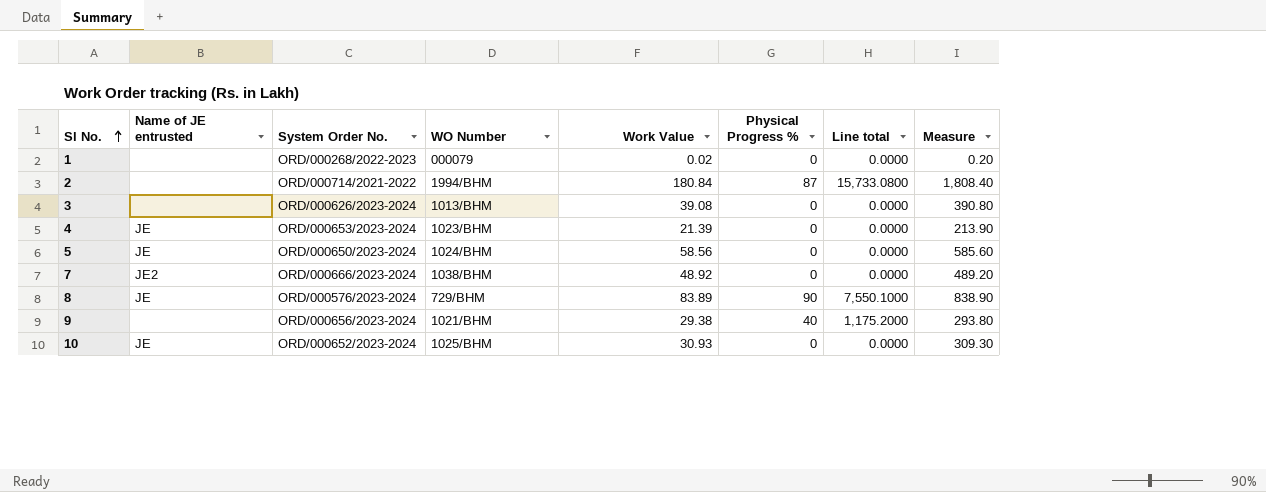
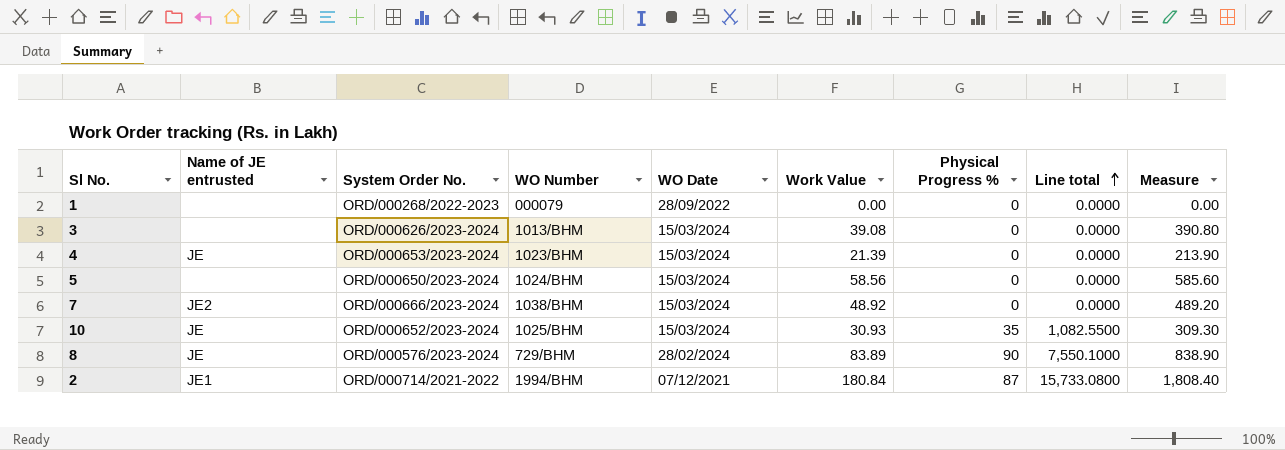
row order: Sl No. ascending -> Line total ascending
column WO Date | position: none -> 5
row 9: none | ORD/000656/2023-2024 | 1021/BHM | 29.38 | 40 | 1,175.2000 | 293.80 -> none
1 | Work Value: 0.02 -> 0.00
1 | Measure: 0.20 -> 0.00
5 | Name of JE entrusted: JE -> none
10 | Physical Progress %: 0 -> 35
10 | Line total: 0.0000 -> 1,082.5500
2 | Name of JE entrusted: none -> JE1

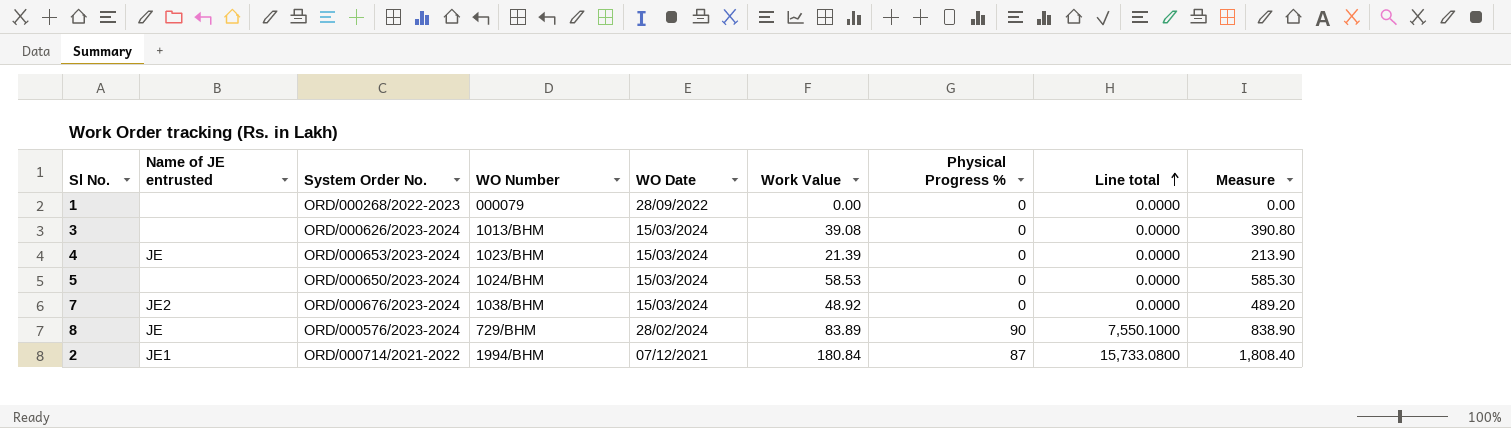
row 10: JE | ORD/000652/2023-2024 | 1025/BHM | 15/03/2024 | 30.93 | 35 | 1,082.5500 | 309.30 -> none
5 | Work Value: 58.56 -> 58.53
5 | Measure: 585.60 -> 585.30
7 | System Order No.: ORD/000666/2023-2024 -> ORD/000676/2023-2024

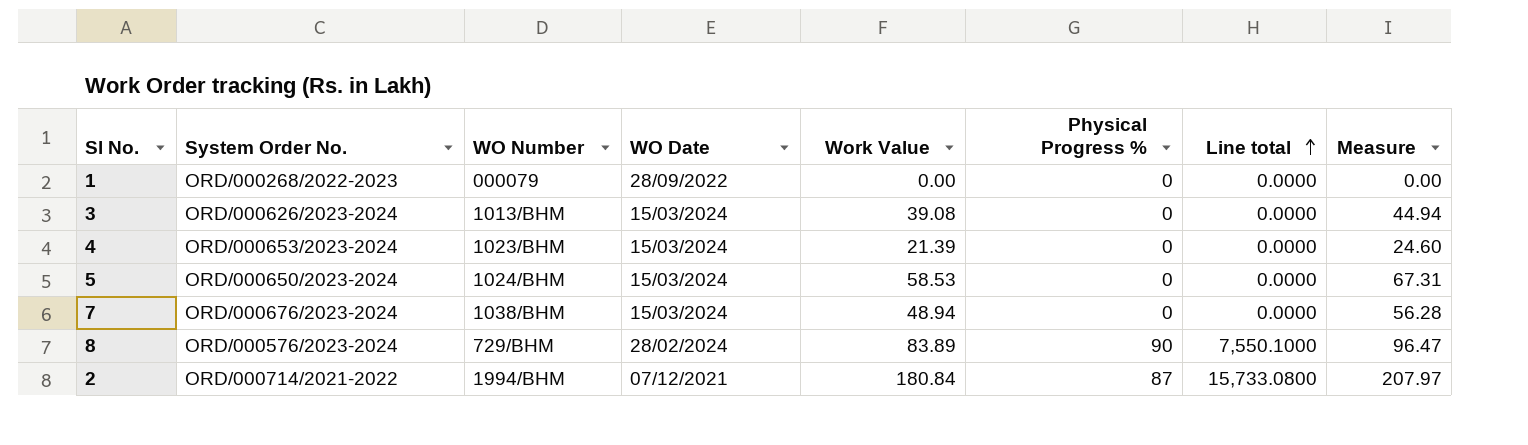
column Name of JE entrusted | position: 2 -> none
column Measure | formula: [Work Value] * 10 -> [Work Value] * 1.15
7 | Work Value: 48.92 -> 48.94

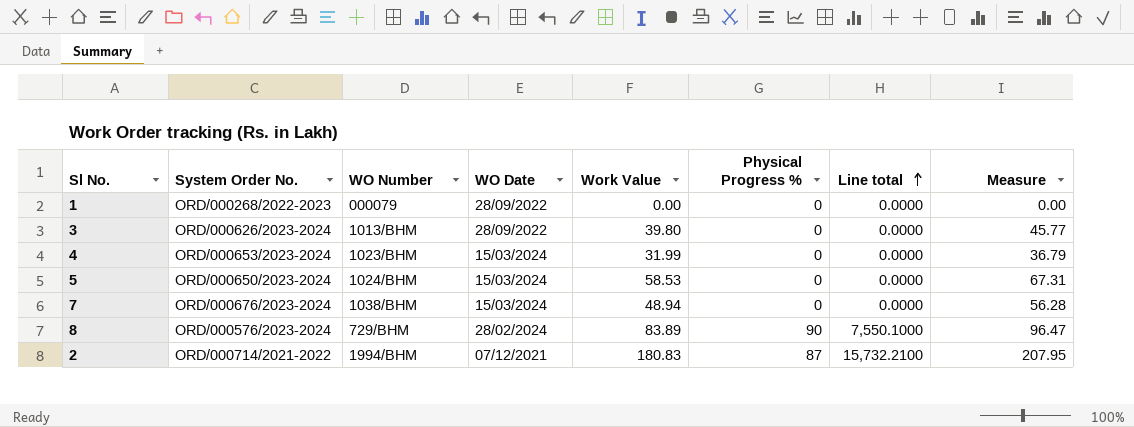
3 | WO Date: 15/03/2024 -> 28/09/2022
3 | Work Value: 39.08 -> 39.80
3 | Measure: 44.94 -> 45.77
4 | Work Value: 21.39 -> 31.99
4 | Measure: 24.60 -> 36.79
2 | Work Value: 180.84 -> 180.83
2 | Line total: 15,733.0800 -> 15,732.2100
2 | Measure: 207.97 -> 207.95

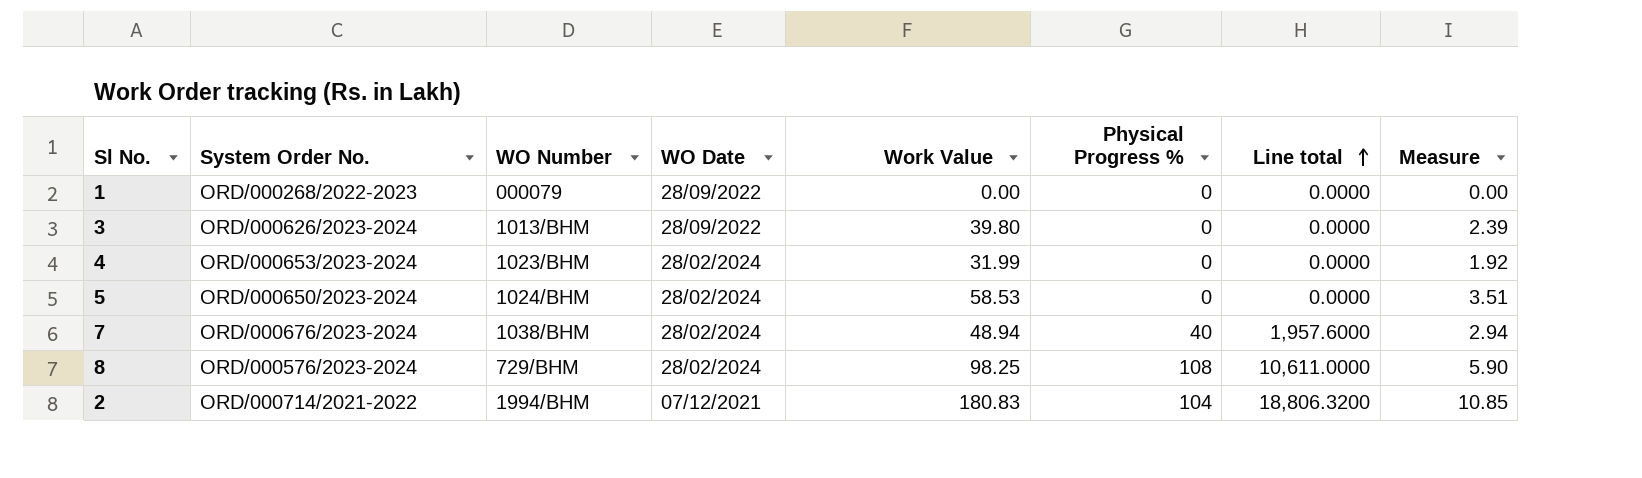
column Measure | formula: [Work Value] * 1.15 -> [Work Value] * 0.06
4 | WO Date: 15/03/2024 -> 28/02/2024
5 | WO Date: 15/03/2024 -> 28/02/2024
7 | WO Date: 15/03/2024 -> 28/02/2024
7 | Physical Progress %: 0 -> 40
7 | Line total: 0.0000 -> 1,957.6000
8 | Work Value: 83.89 -> 98.25
8 | Physical Progress %: 90 -> 108
8 | Line total: 7,550.1000 -> 10,611.0000
2 | Physical Progress %: 87 -> 104
2 | Line total: 15,732.2100 -> 18,806.3200

